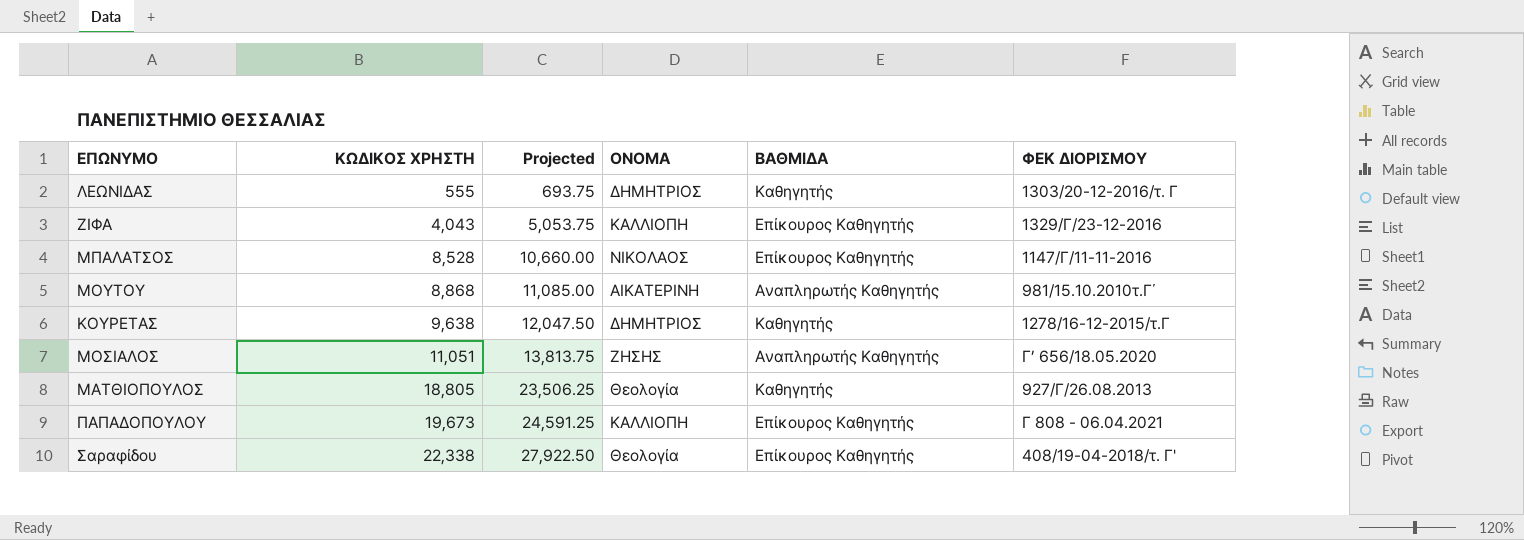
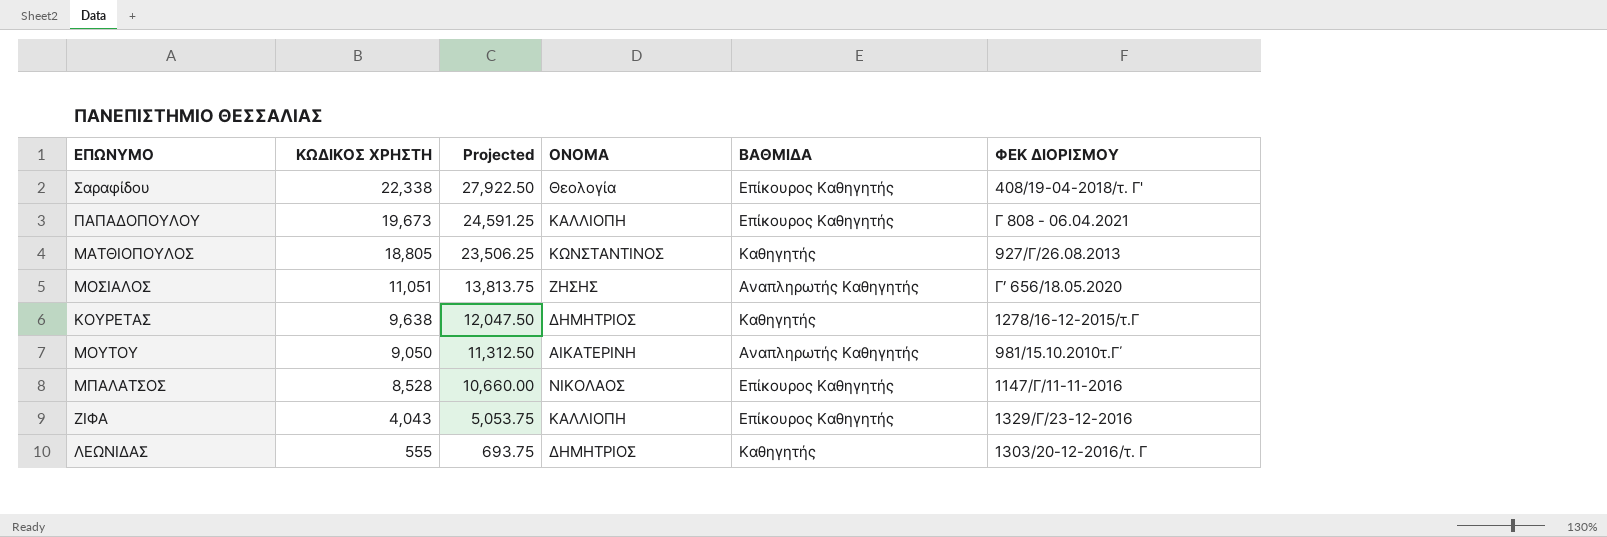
row order: ΚΩΔΙΚΟΣ ΧΡΗΣΤΗ ascending -> ΚΩΔΙΚΟΣ ΧΡΗΣΤΗ descending
ΜΑΤΘΙΟΠΟΥΛΟΣ | ΟΝΟΜΑ: Θεολογία -> ΚΩΝΣΤΑΝΤΙΝΟΣ
ΜΟΥΤΟΥ | ΚΩΔΙΚΟΣ ΧΡΗΣΤΗ: 8,868 -> 9,050
ΜΟΥΤΟΥ | Projected: 11,085.00 -> 11,312.50

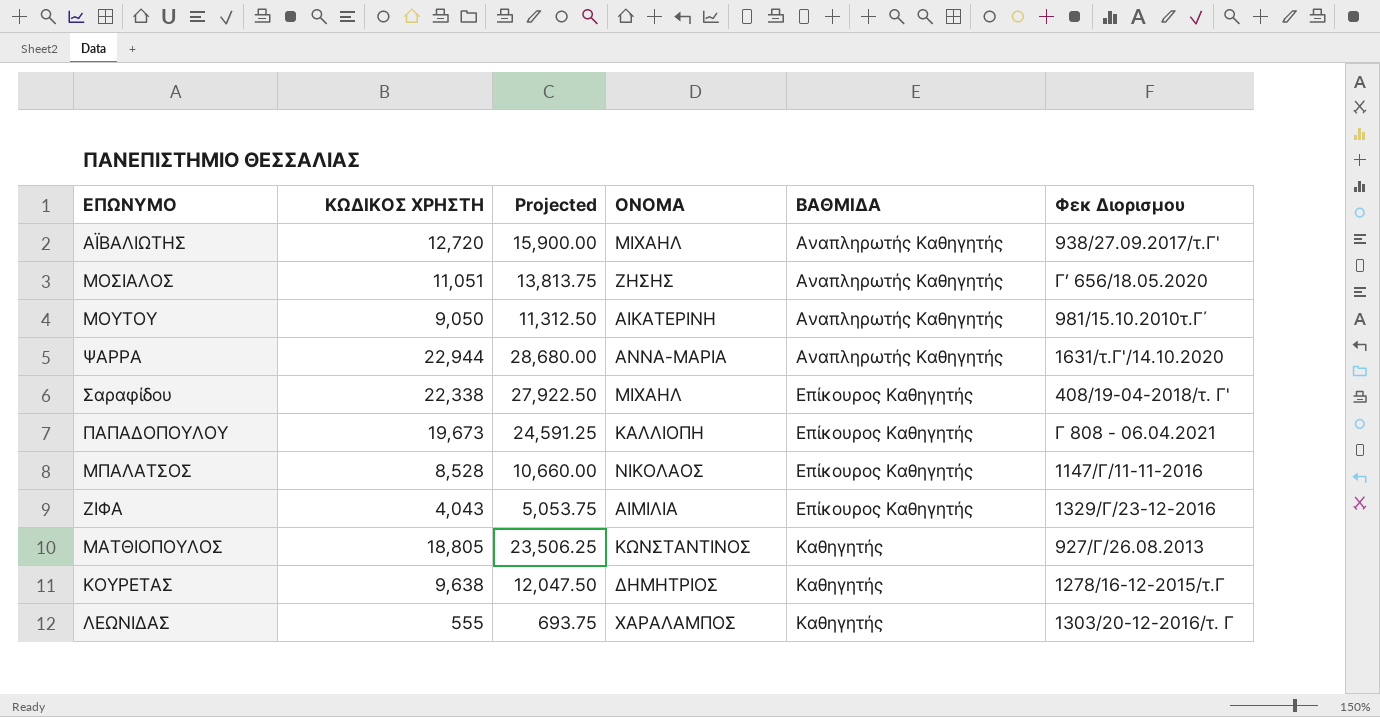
row order: ΚΩΔΙΚΟΣ ΧΡΗΣΤΗ descending -> ΒΑΘΜΙΔΑ ascending
column name: ΦΕΚ ΔΙΟΡΙΣΜΟΥ -> Φεκ Διορισμου
row ΑΪΒΑΛΙΩΤΗΣ: none -> 12,720 | 15,900.00 | ΜΙΧΑΗΛ | Αναπληρωτής Καθηγητής | 938/27.09.2017/τ.Γ'
row ΨΑΡΡΑ: none -> 22,944 | 28,680.00 | ΑΝΝΑ-ΜΑΡΙΑ | Αναπληρωτής Καθηγητής | 1631/τ.Γ'/14.10.2020
Σαραφίδου | ΟΝΟΜΑ: Θεολογία -> ΜΙΧΑΗΛ
ΖΙΦΑ | ΟΝΟΜΑ: ΚΑΛΛΙΟΠΗ -> ΑΙΜΙΛΙΑ
ΛΕΩΝΙΔΑΣ | ΟΝΟΜΑ: ΔΗΜΗΤΡΙΟΣ -> ΧΑΡΑΛΑΜΠΟΣ

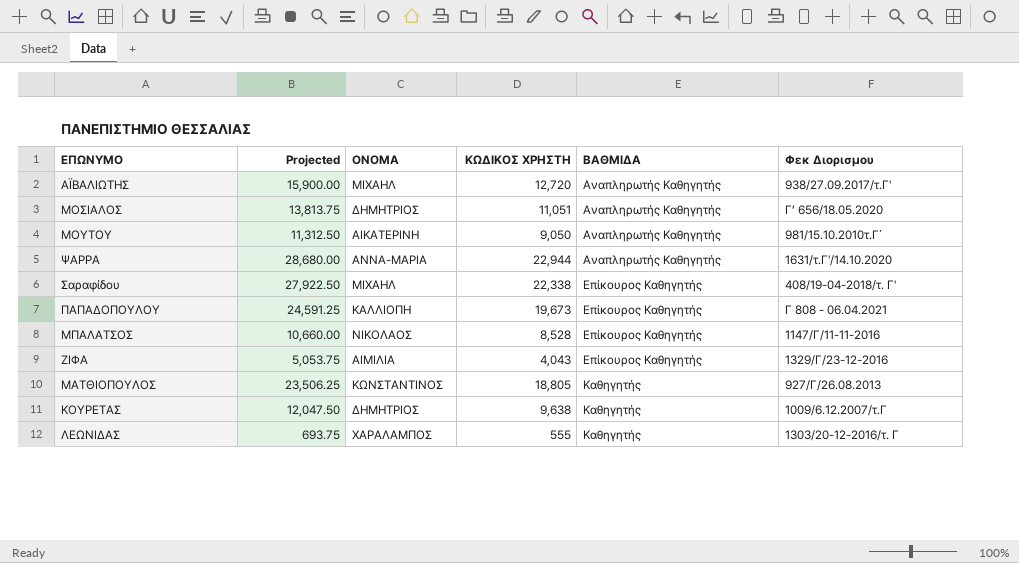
column ΚΩΔΙΚΟΣ ΧΡΗΣΤΗ | position: 2 -> 4
ΜΟΣΙΑΛΟΣ | ΟΝΟΜΑ: ΖΗΣΗΣ -> ΔΗΜΗΤΡΙΟΣ
ΚΟΥΡΕΤΑΣ | Φεκ Διορισμου: 1278/16-12-2015/τ.Γ -> 1009/6.12.2007/τ.Γ

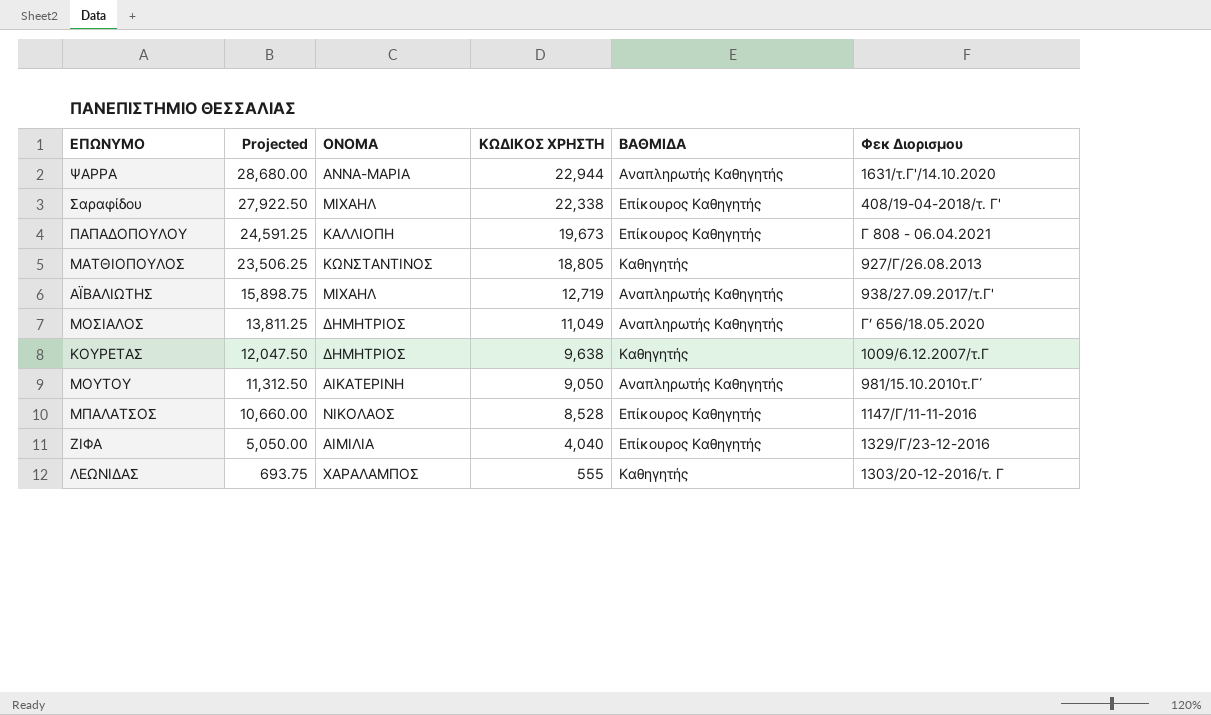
row order: ΒΑΘΜΙΔΑ ascending -> Projected descending
ΑΪΒΑΛΙΩΤΗΣ | Projected: 15,900.00 -> 15,898.75
ΑΪΒΑΛΙΩΤΗΣ | ΚΩΔΙΚΟΣ ΧΡΗΣΤΗ: 12,720 -> 12,719
ΜΟΣΙΑΛΟΣ | Projected: 13,813.75 -> 13,811.25
ΜΟΣΙΑΛΟΣ | ΚΩΔΙΚΟΣ ΧΡΗΣΤΗ: 11,051 -> 11,049
ΖΙΦΑ | Projected: 5,053.75 -> 5,050.00
ΖΙΦΑ | ΚΩΔΙΚΟΣ ΧΡΗΣΤΗ: 4,043 -> 4,040

